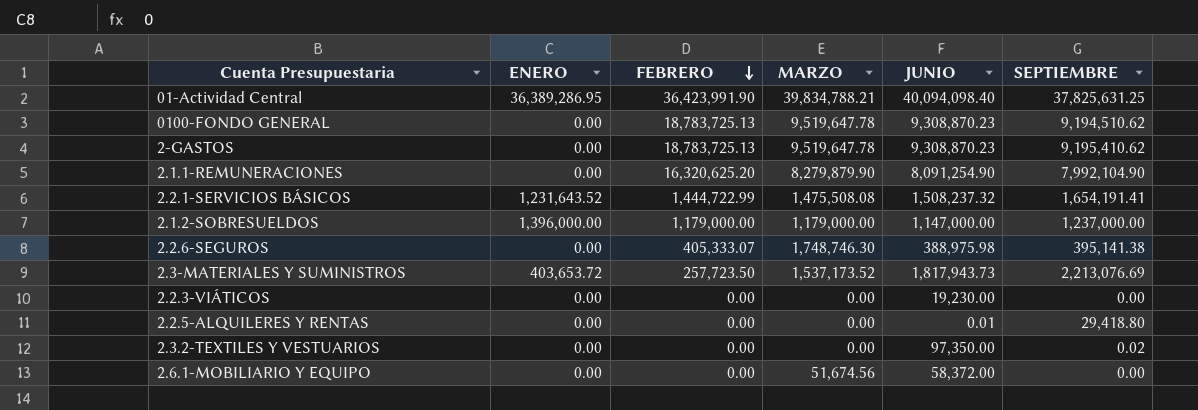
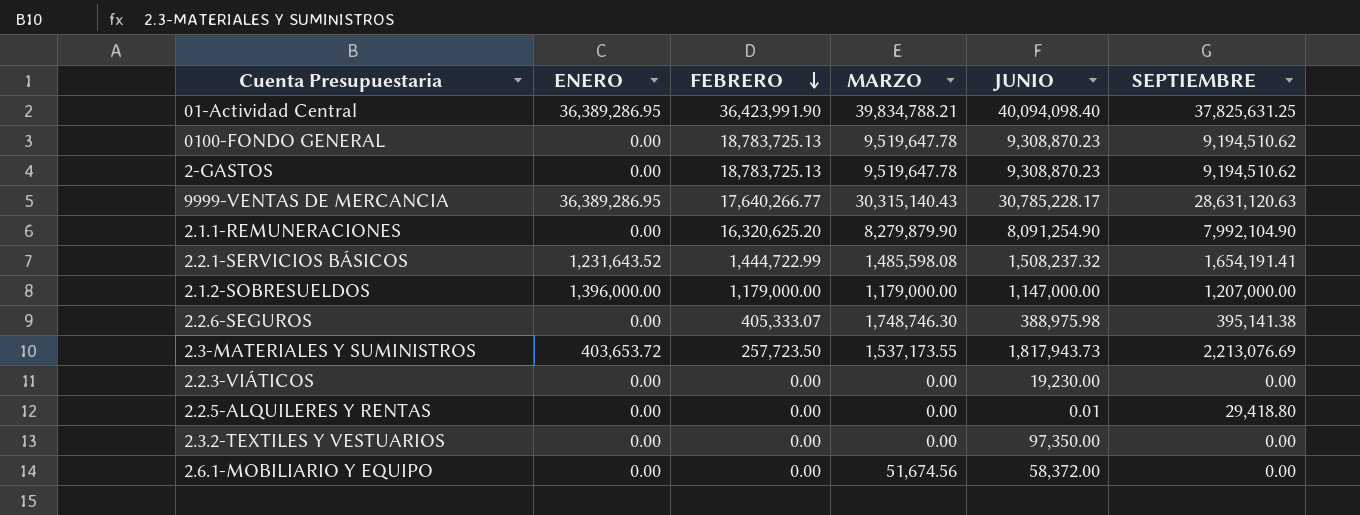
2-GASTOS | SEPTIEMBRE: 9,195,410.62 -> 9,194,510.62
row 9999-VENTAS DE MERCANCIA: none -> 36,389,286.95 | 17,640,266.77 | 30,315,140.43 | 30,785,228.17 | 28,631,120.63
2.2.1-SERVICIOS BÁSICOS | MARZO: 1,475,508.08 -> 1,485,598.08
2.1.2-SOBRESUELDOS | SEPTIEMBRE: 1,237,000.00 -> 1,207,000.00
2.3-MATERIALES Y SUMINISTROS | MARZO: 1,537,173.52 -> 1,537,173.55
2.3.2-TEXTILES Y VESTUARIOS | SEPTIEMBRE: 0.02 -> 0.00

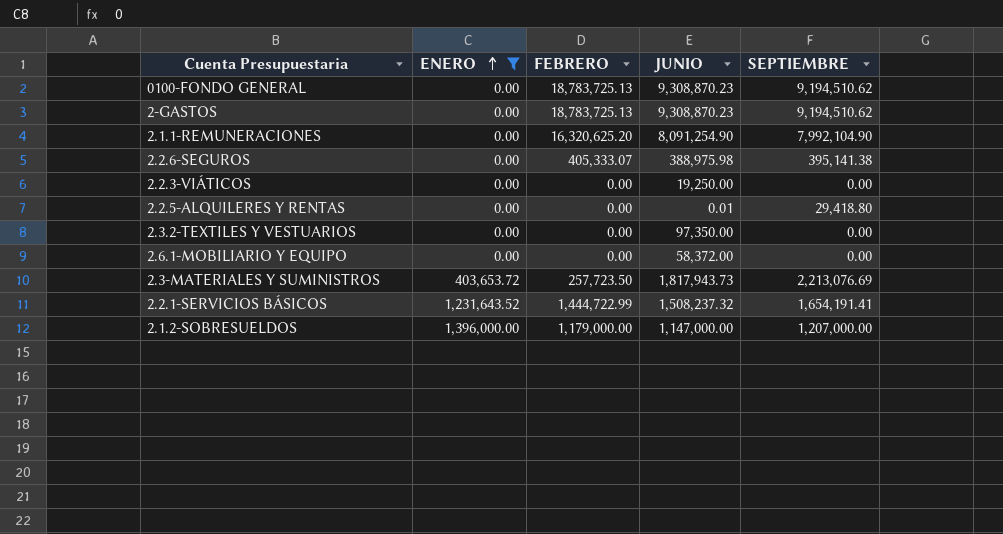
filter: none -> ENERO != 36,389,286.95
row order: FEBRERO descending -> ENERO ascending
column MARZO | position: 4 -> none
2.2.3-VIÁTICOS | JUNIO: 19,230.00 -> 19,250.00

